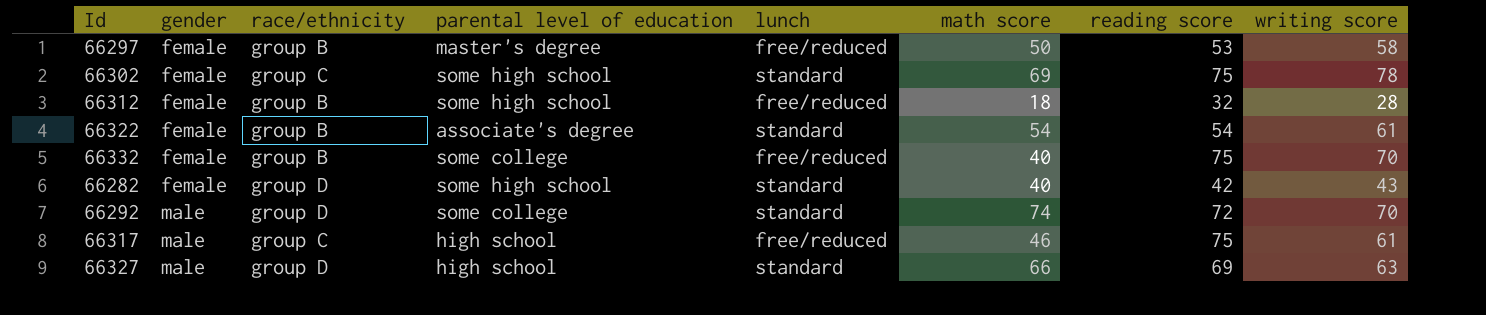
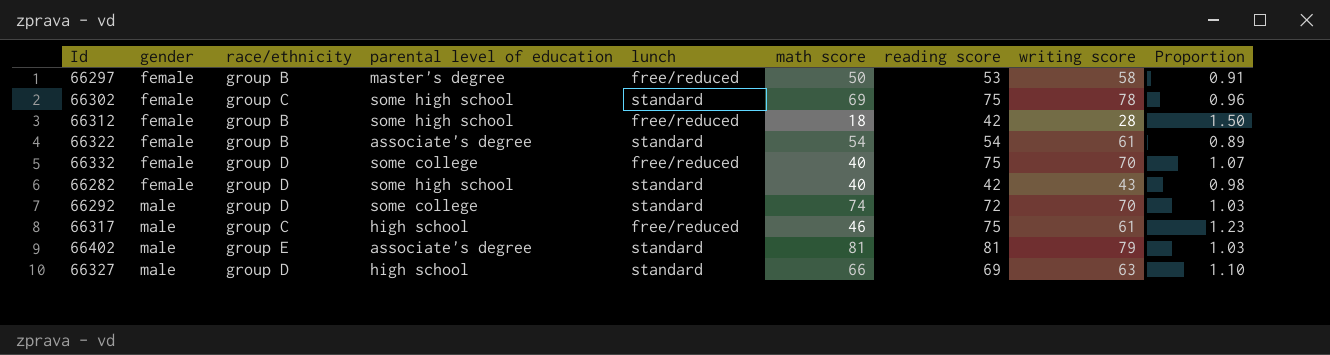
column Proportion | formula: none -> [reading score] / [writing score]
66312 | reading score: 32 -> 42
66332 | race/ethnicity: group B -> group D
row 66402: none -> male | group E | associate's degree | standard | 81 | 81 | 79 | 1.03

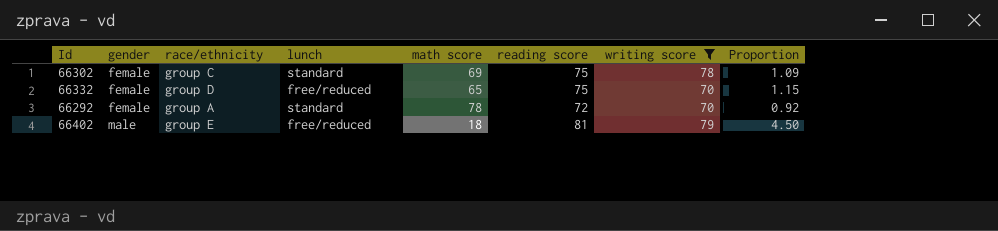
filter: none -> writing score >= 70
column parental level of education | position: 4 -> none
column Proportion | formula: [reading score] / [writing score] -> [reading score] / [math score]
66332 | math score: 40 -> 65
66292 | gender: male -> female
66292 | race/ethnicity: group D -> group A
66292 | math score: 74 -> 78
66402 | lunch: standard -> free/reduced
66402 | math score: 81 -> 18

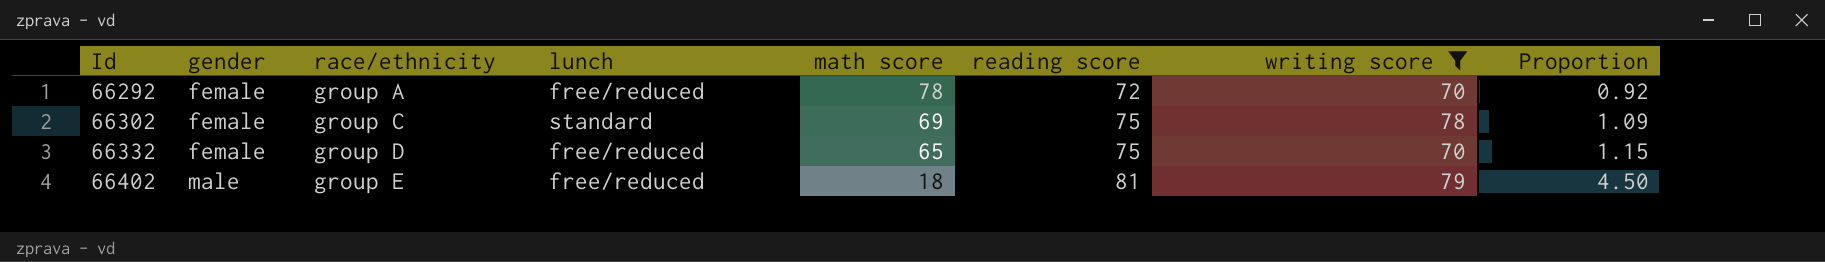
row order: gender ascending -> Id ascending
66292 | lunch: standard -> free/reduced

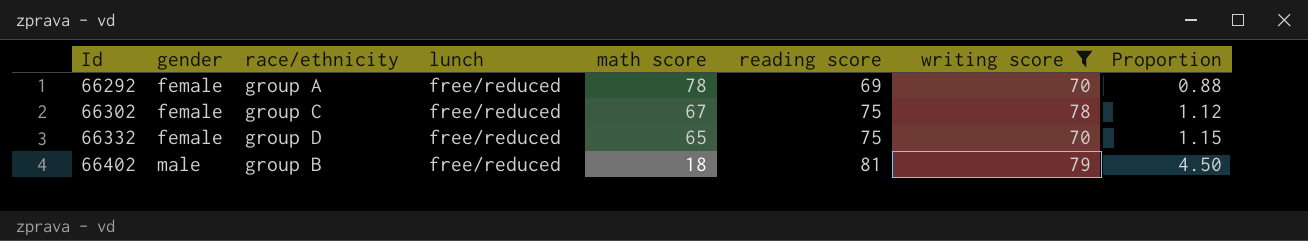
66292 | reading score: 72 -> 69
66292 | Proportion: 0.92 -> 0.88
66302 | lunch: standard -> free/reduced
66302 | math score: 69 -> 67
66302 | Proportion: 1.09 -> 1.12
66402 | race/ethnicity: group E -> group B

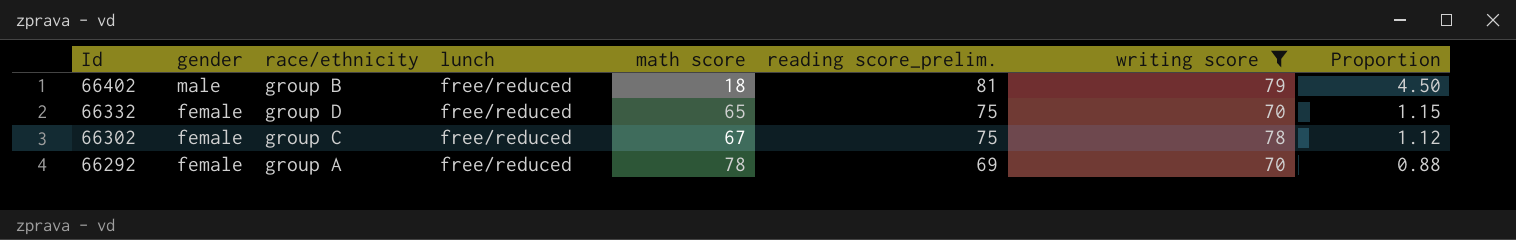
row order: Id ascending -> Id descending
column name: reading score -> reading score_prelim.

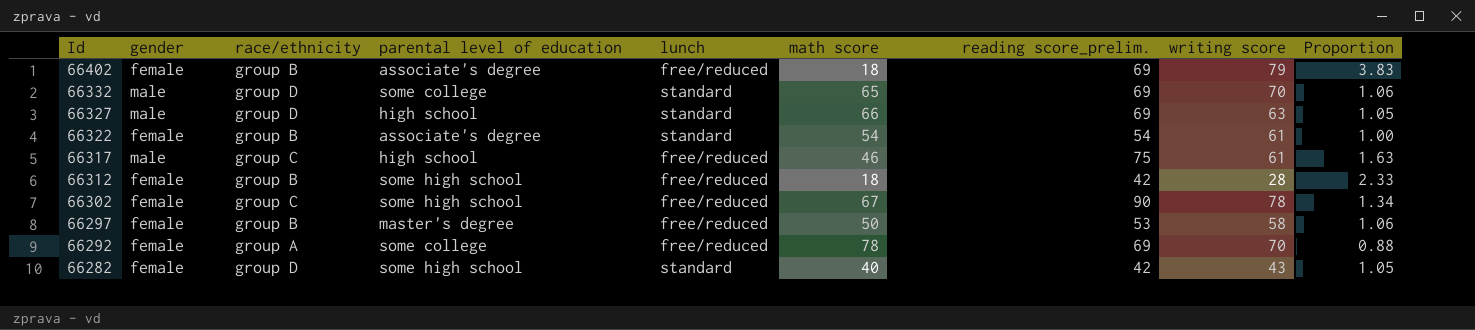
filter: writing score >= 70 -> none
column parental level of education | position: none -> 4
66402 | gender: male -> female
66402 | reading score_prelim.: 81 -> 69
66402 | Proportion: 4.50 -> 3.83
66332 | gender: female -> male
66332 | lunch: free/reduced -> standard
66332 | reading score_prelim.: 75 -> 69
66332 | Proportion: 1.15 -> 1.06
66302 | reading score_prelim.: 75 -> 90
66302 | Proportion: 1.12 -> 1.34

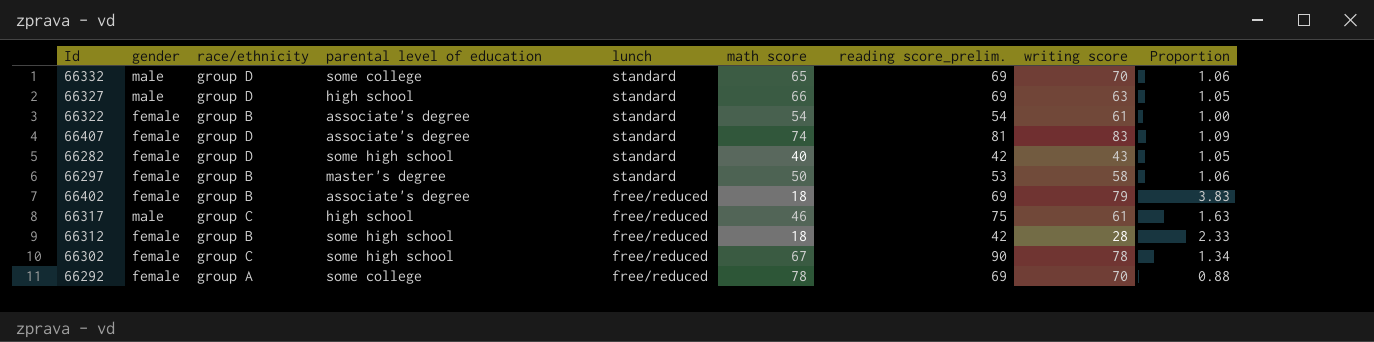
row order: Id descending -> lunch descending
row 66407: none -> female | group D | associate's degree | standard | 74 | 81 | 83 | 1.09
66297 | lunch: free/reduced -> standard

